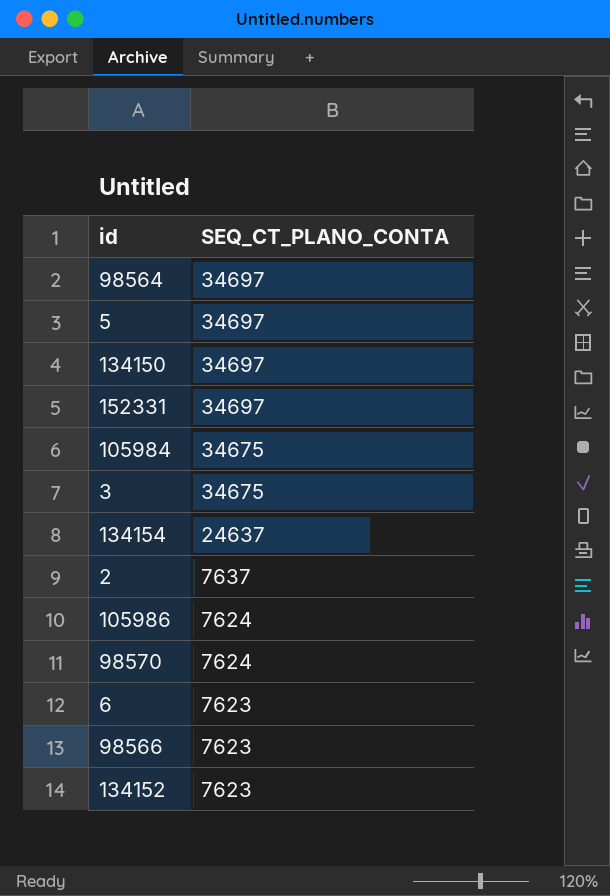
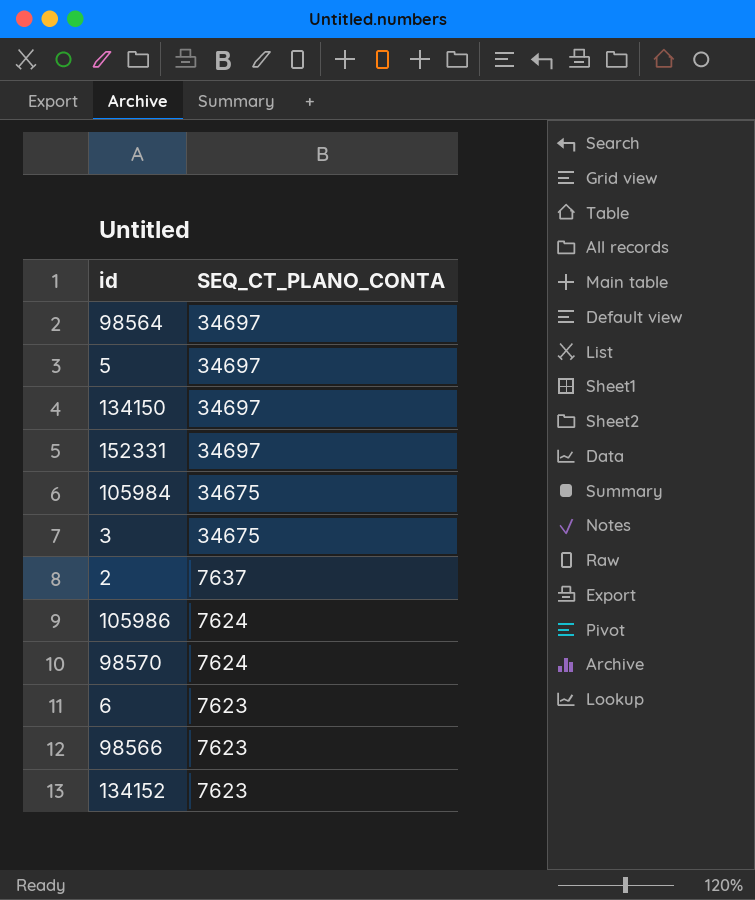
row 134154: 24637 -> none

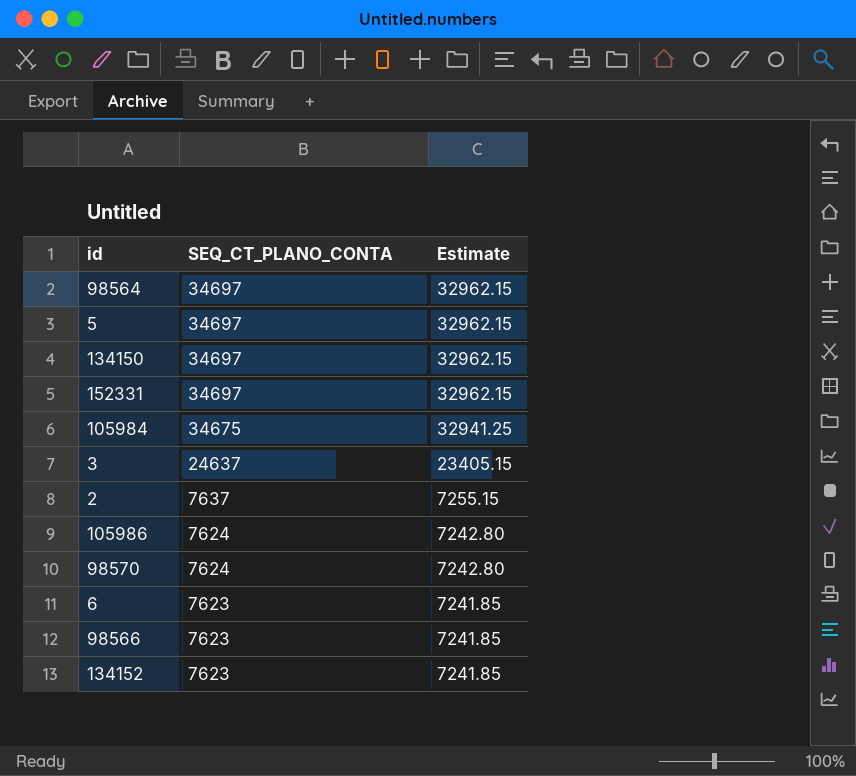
column Estimate | formula: none -> [SEQ_CT_PLANO_CONTA] * 0.95
3 | SEQ_CT_PLANO_CONTA: 34675 -> 24637

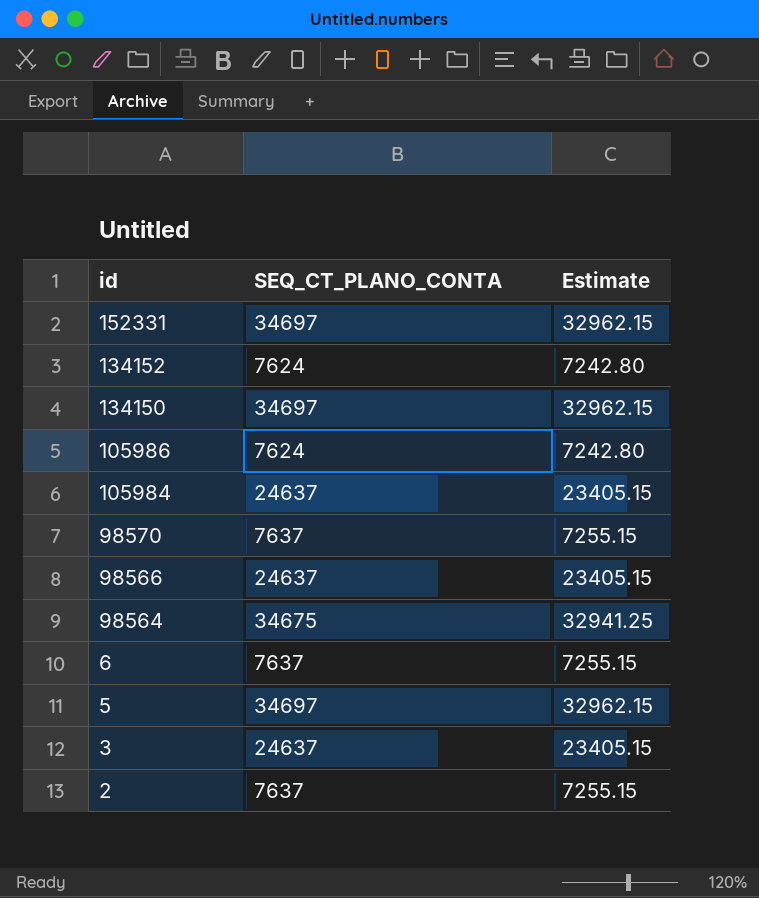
row order: SEQ_CT_PLANO_CONTA descending -> id descending
134152 | SEQ_CT_PLANO_CONTA: 7623 -> 7624
134152 | Estimate: 7241.85 -> 7242.80
105984 | SEQ_CT_PLANO_CONTA: 34675 -> 24637
105984 | Estimate: 32941.25 -> 23405.15
98570 | SEQ_CT_PLANO_CONTA: 7624 -> 7637
98570 | Estimate: 7242.80 -> 7255.15
98566 | SEQ_CT_PLANO_CONTA: 7623 -> 24637
98566 | Estimate: 7241.85 -> 23405.15
98564 | SEQ_CT_PLANO_CONTA: 34697 -> 34675
98564 | Estimate: 32962.15 -> 32941.25
6 | SEQ_CT_PLANO_CONTA: 7623 -> 7637
6 | Estimate: 7241.85 -> 7255.15

